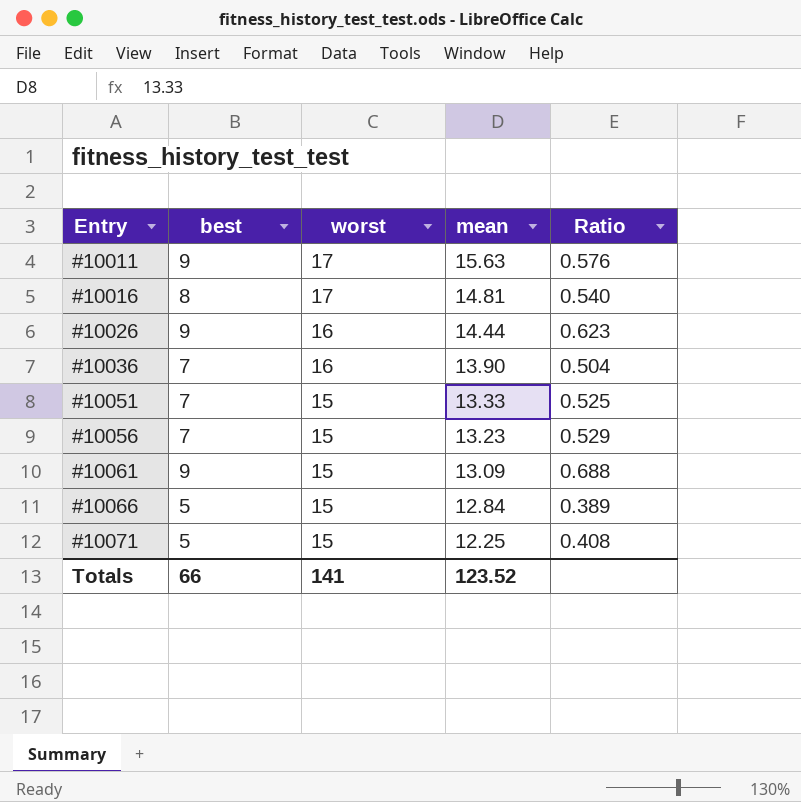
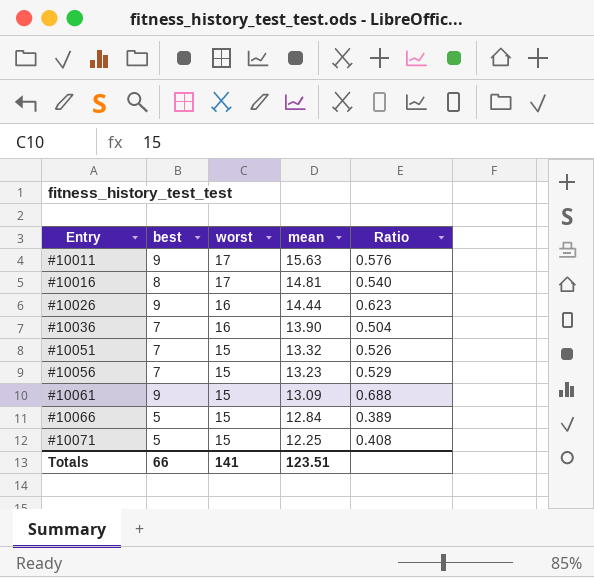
#10051 | mean: 13.33 -> 13.32
#10051 | Ratio: 0.525 -> 0.526
Totals | mean: 123.52 -> 123.51

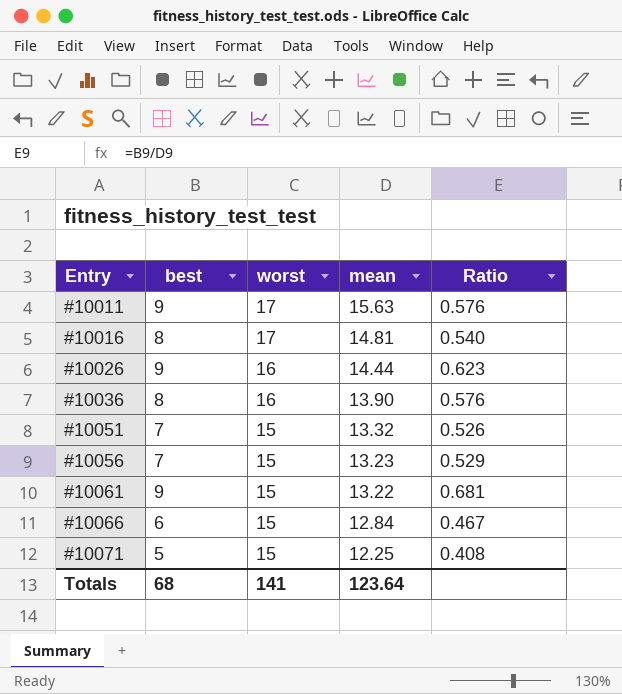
#10036 | best: 7 -> 8
#10036 | Ratio: 0.504 -> 0.576
#10061 | mean: 13.09 -> 13.22
#10061 | Ratio: 0.688 -> 0.681
#10066 | best: 5 -> 6
#10066 | Ratio: 0.389 -> 0.467
Totals | best: 66 -> 68
Totals | mean: 123.51 -> 123.64

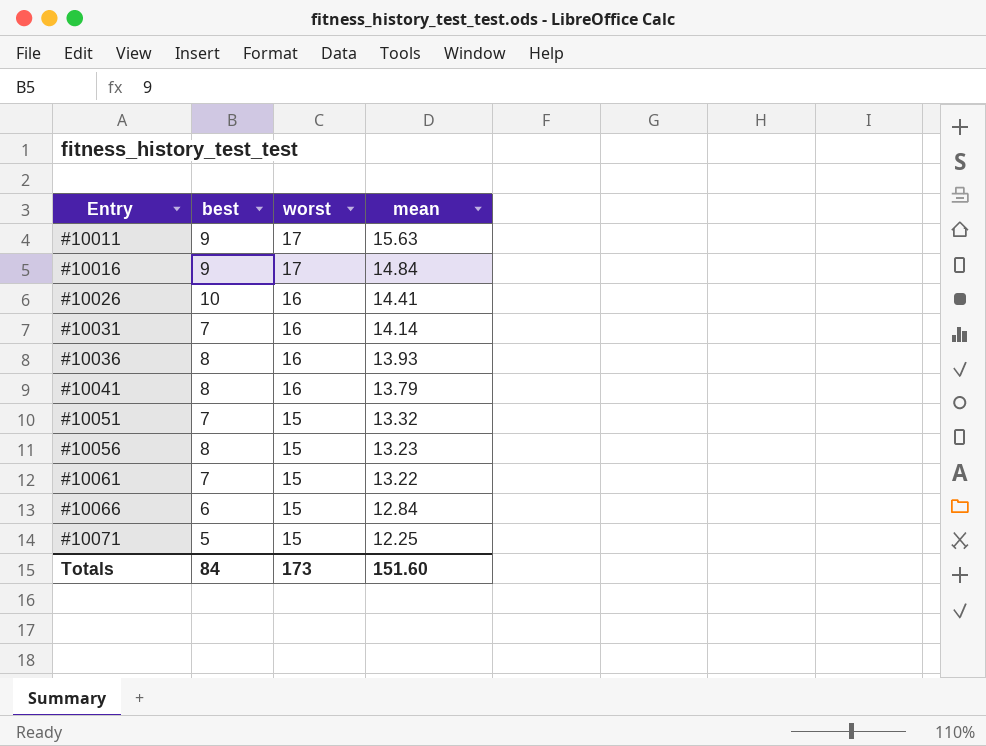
column Ratio | formula: [best] / [mean] -> none
#10016 | best: 8 -> 9
#10016 | mean: 14.81 -> 14.84
#10026 | best: 9 -> 10
#10026 | mean: 14.44 -> 14.41
row #10031: none -> 7 | 16 | 14.14
#10036 | mean: 13.90 -> 13.93
row #10041: none -> 8 | 16 | 13.79
#10056 | best: 7 -> 8
#10061 | best: 9 -> 7
Totals | best: 68 -> 84
Totals | worst: 141 -> 173
Totals | mean: 123.64 -> 151.60

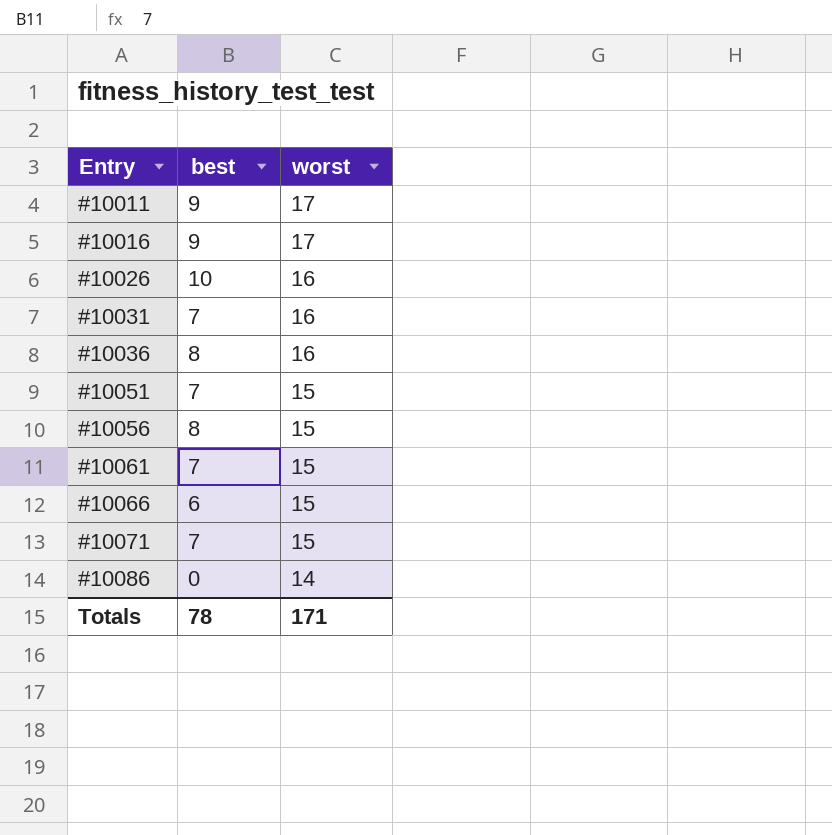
column mean | position: 4 -> none
row #10041: 8 | 16 | 13.79 -> none
#10071 | best: 5 -> 7
row #10086: none -> 0 | 14
Totals | best: 84 -> 78
Totals | worst: 173 -> 171

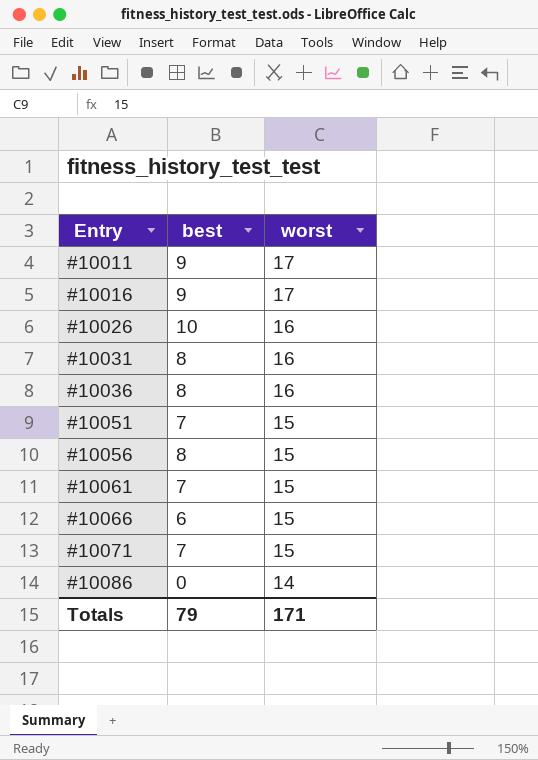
#10031 | best: 7 -> 8
Totals | best: 78 -> 79

